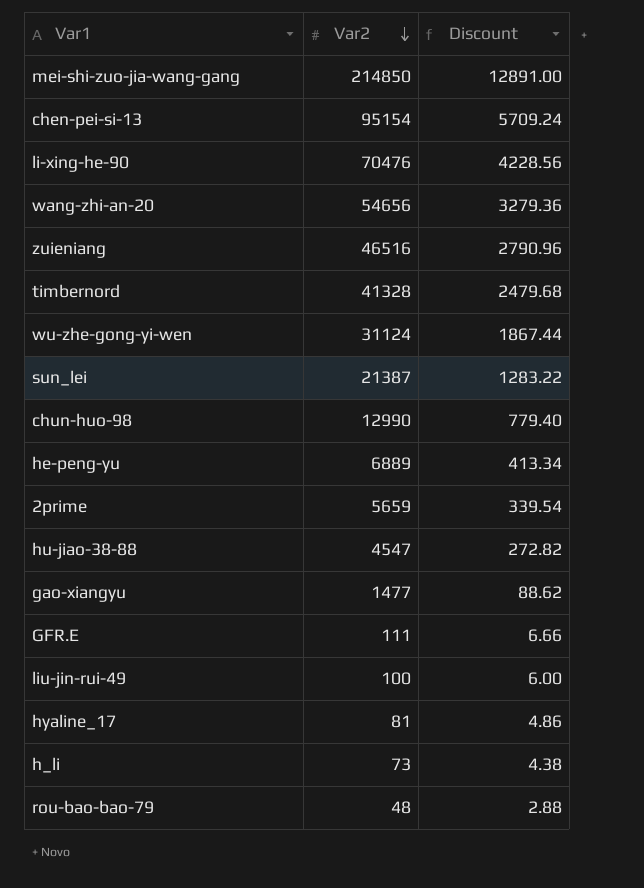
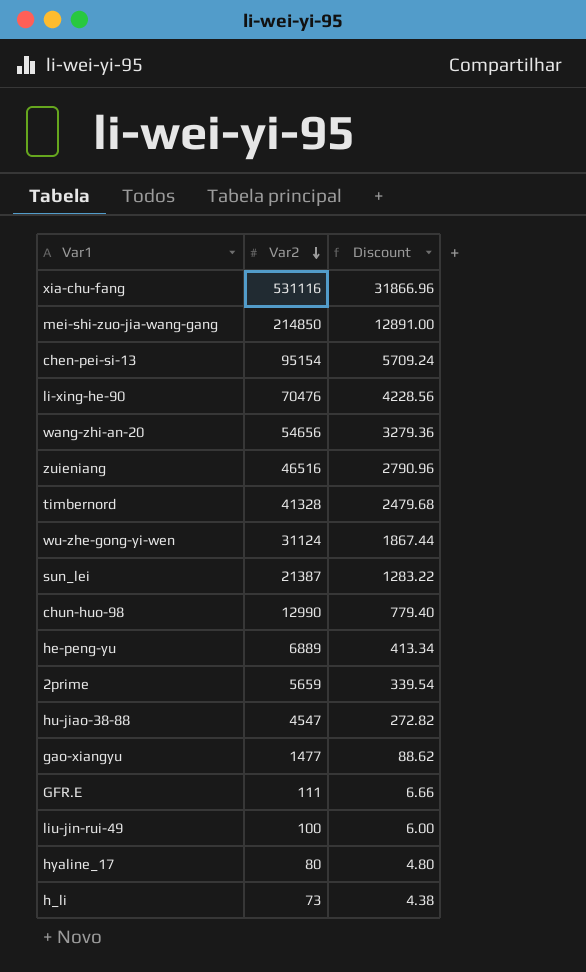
row rou-bao-bao-79: 48 | 2.88 -> none
row xia-chu-fang: none -> 531116 | 31866.96
hyaline_17 | Var2: 81 -> 80
hyaline_17 | Discount: 4.86 -> 4.80

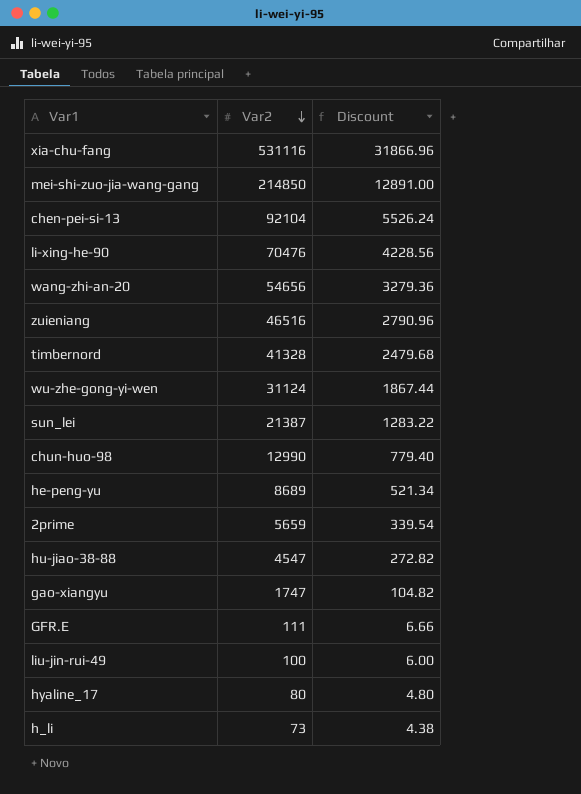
chen-pei-si-13 | Var2: 95154 -> 92104
chen-pei-si-13 | Discount: 5709.24 -> 5526.24
he-peng-yu | Var2: 6889 -> 8689
he-peng-yu | Discount: 413.34 -> 521.34
gao-xiangyu | Var2: 1477 -> 1747
gao-xiangyu | Discount: 88.62 -> 104.82

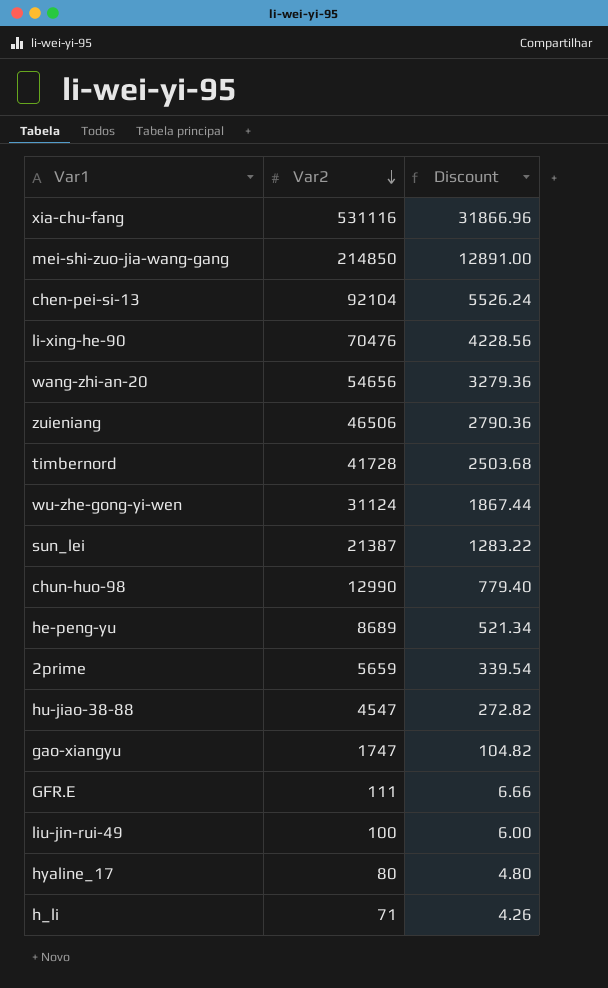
zuieniang | Var2: 46516 -> 46506
zuieniang | Discount: 2790.96 -> 2790.36
timbernord | Var2: 41328 -> 41728
timbernord | Discount: 2479.68 -> 2503.68
h_li | Var2: 73 -> 71
h_li | Discount: 4.38 -> 4.26

